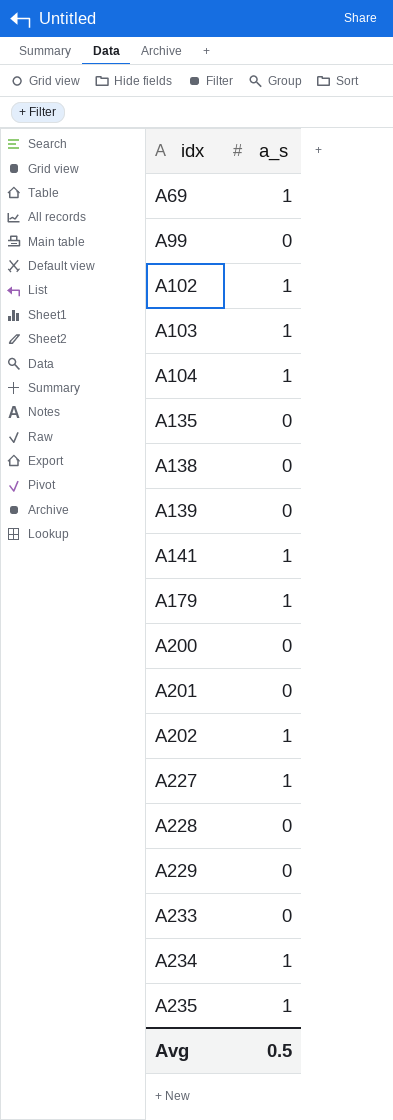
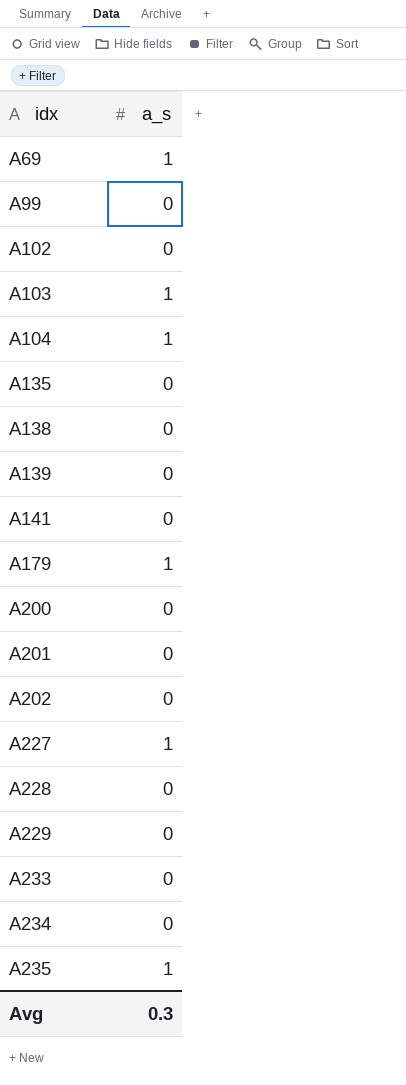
A102 | a_s: 1 -> 0
A141 | a_s: 1 -> 0
A202 | a_s: 1 -> 0
A234 | a_s: 1 -> 0
Avg | a_s: 0.5 -> 0.3

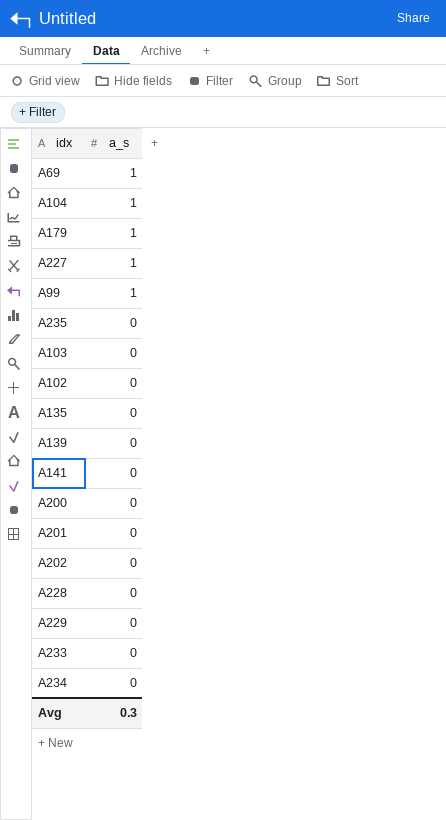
row order: idx ascending -> a_s descending
row A138: 0 -> none
A99 | a_s: 0 -> 1
A235 | a_s: 1 -> 0
A103 | a_s: 1 -> 0

